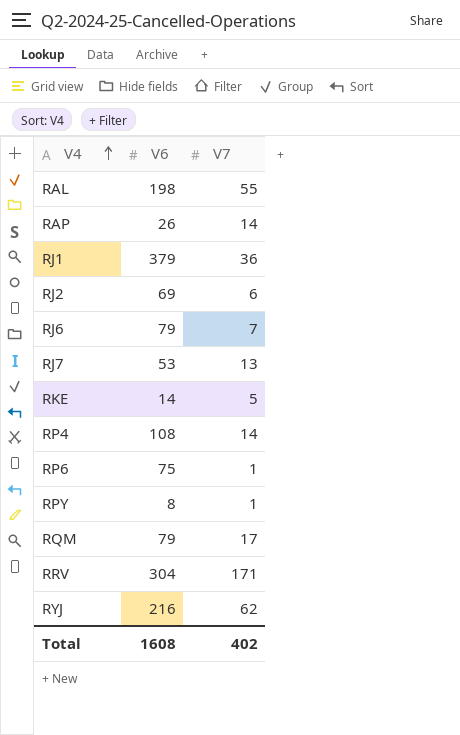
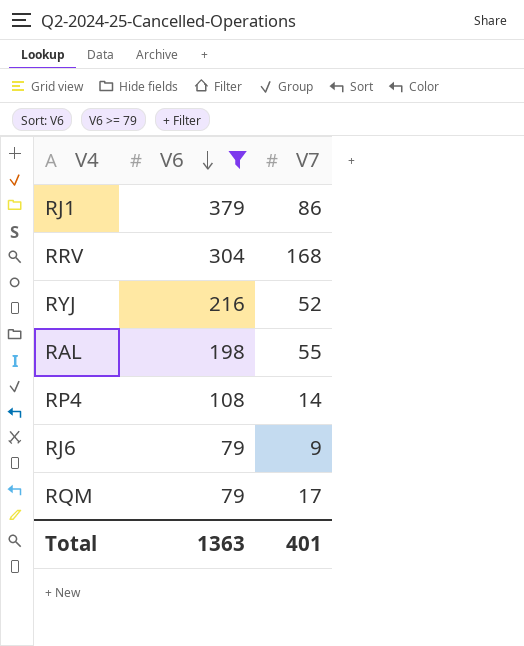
filter: none -> V6 >= 79
row order: V4 ascending -> V6 descending
RJ1 | V7: 36 -> 86
RRV | V7: 171 -> 168
RYJ | V7: 62 -> 52
RJ6 | V7: 7 -> 9
Total | V6: 1608 -> 1363
Total | V7: 402 -> 401

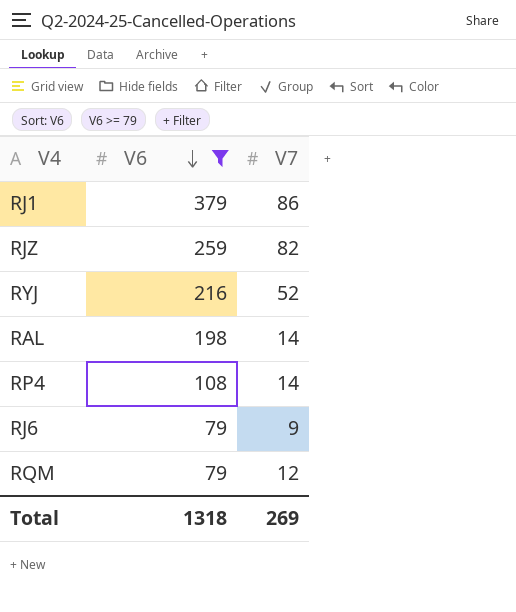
row RRV: 304 | 168 -> none
row RJZ: none -> 259 | 82
RAL | V7: 55 -> 14
RQM | V7: 17 -> 12
Total | V6: 1363 -> 1318
Total | V7: 401 -> 269

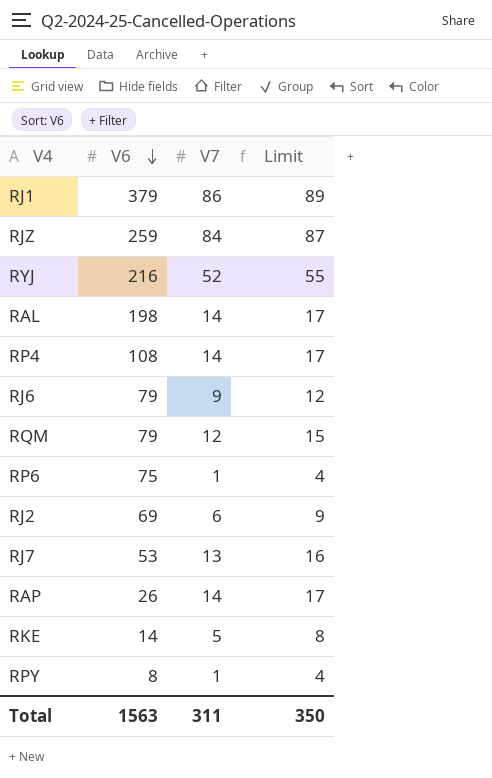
filter: V6 >= 79 -> none
column Limit | formula: none -> [V7] + 3
RJZ | V7: 82 -> 84
Total | V6: 1318 -> 1563
Total | V7: 269 -> 311

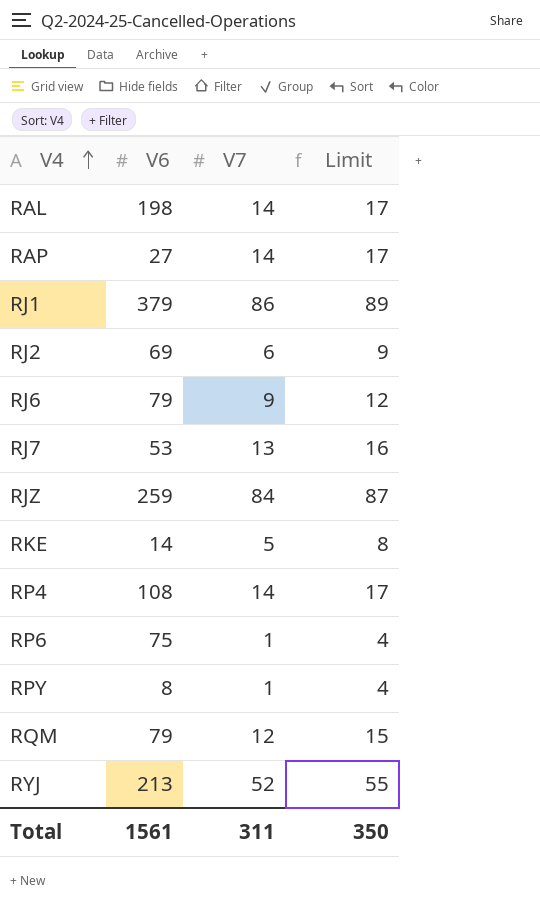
row order: V6 descending -> V4 ascending
RAP | V6: 26 -> 27
RYJ | V6: 216 -> 213
Total | V6: 1563 -> 1561

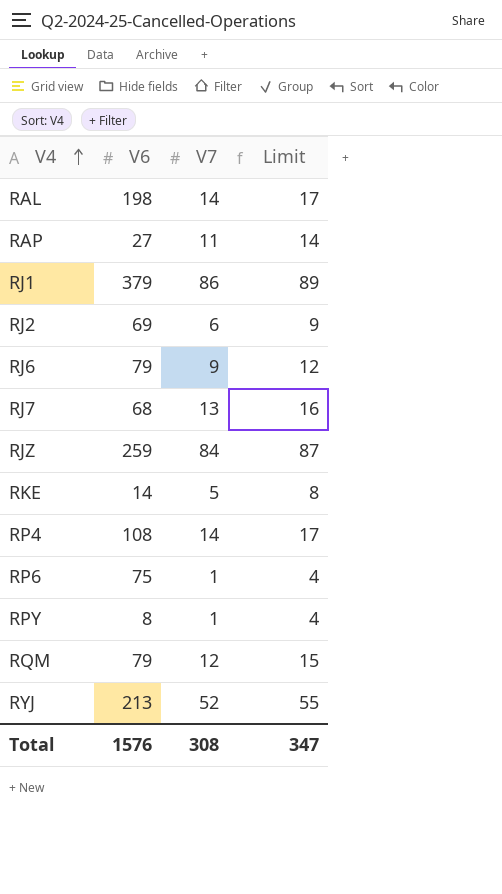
RAP | V7: 14 -> 11
RAP | Limit: 17 -> 14
RJ7 | V6: 53 -> 68
Total | V6: 1561 -> 1576
Total | V7: 311 -> 308
Total | Limit: 350 -> 347

